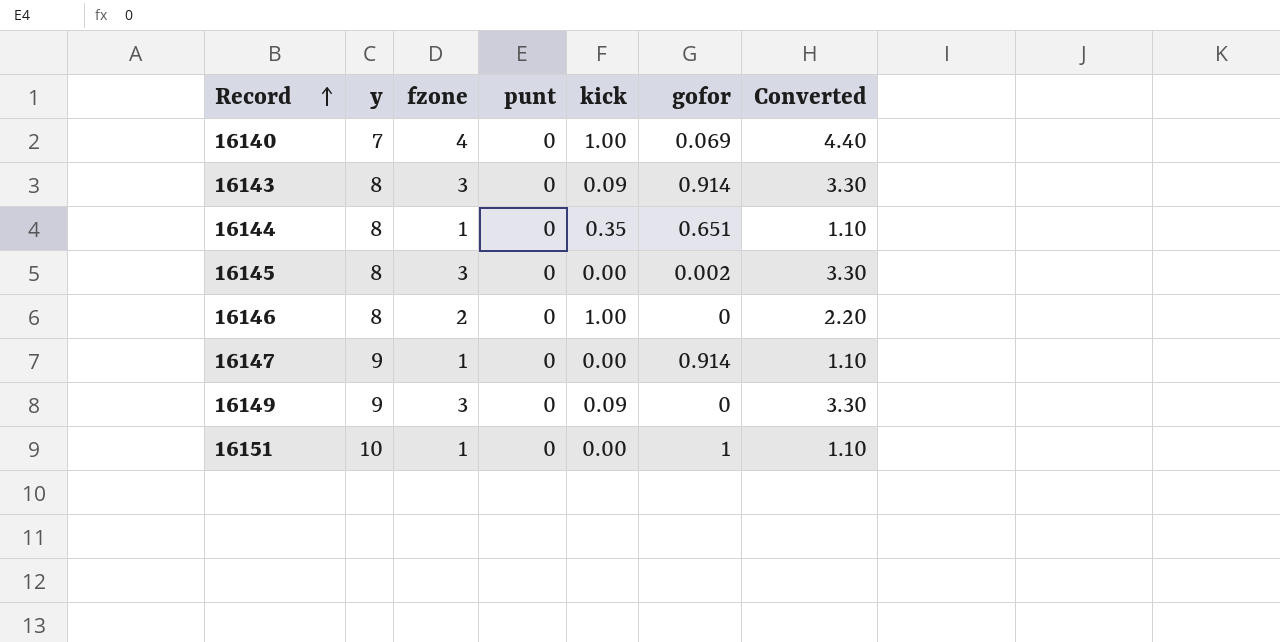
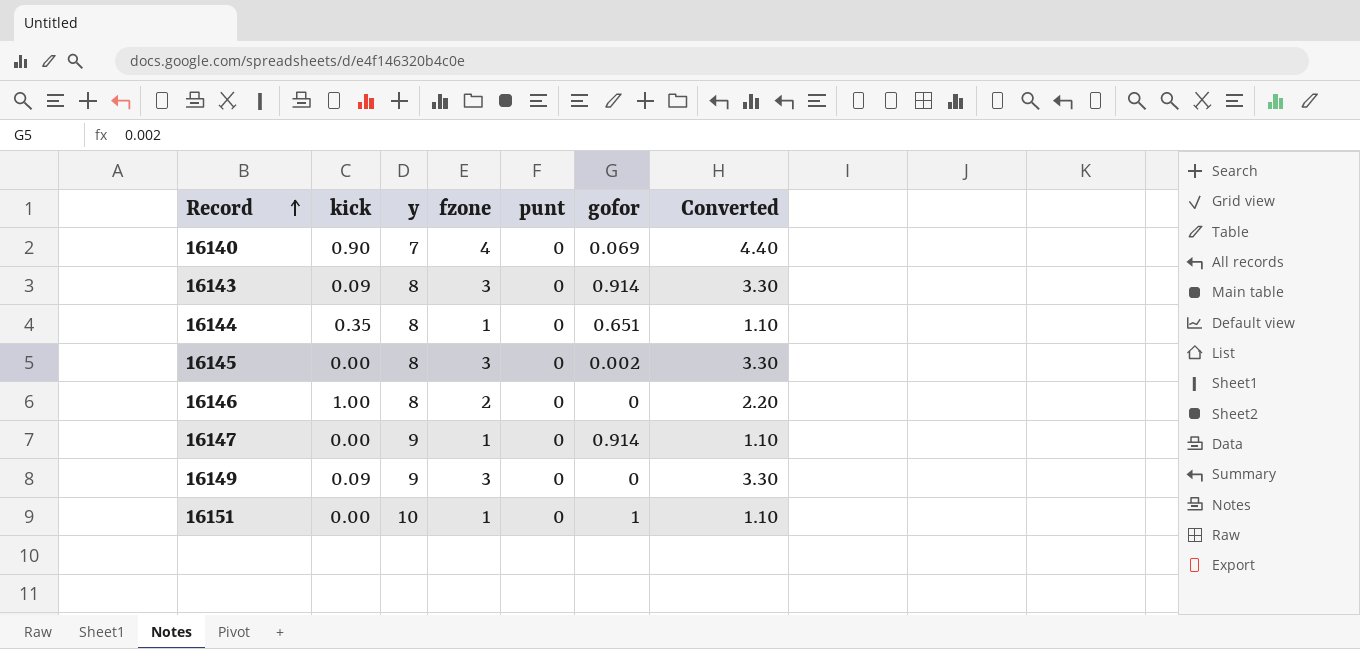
column kick | position: 5 -> 2
16140 | kick: 1.00 -> 0.90

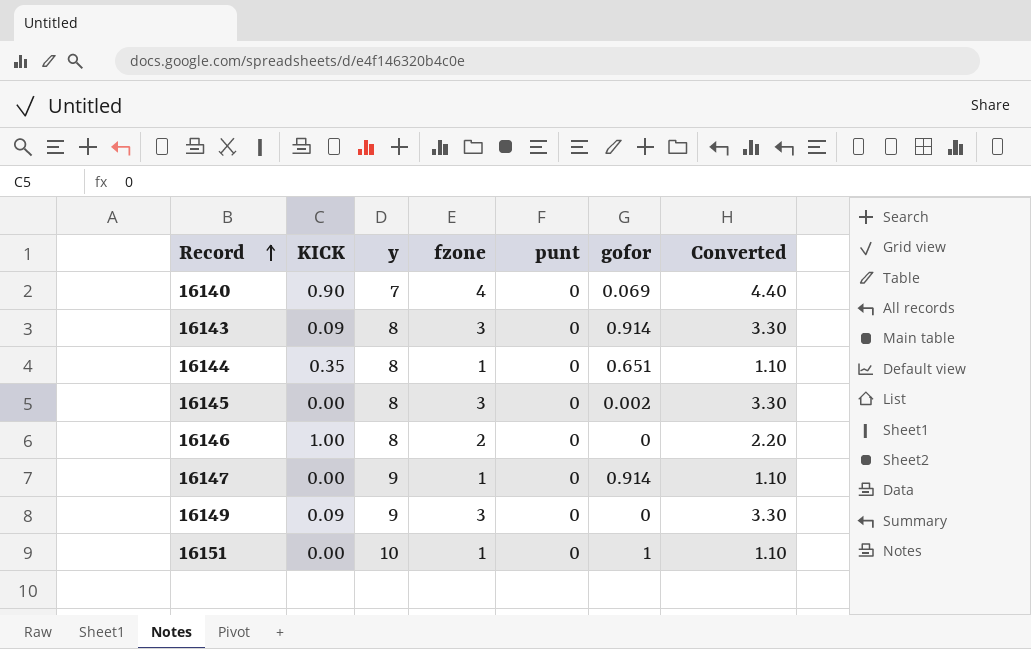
column name: kick -> KICK

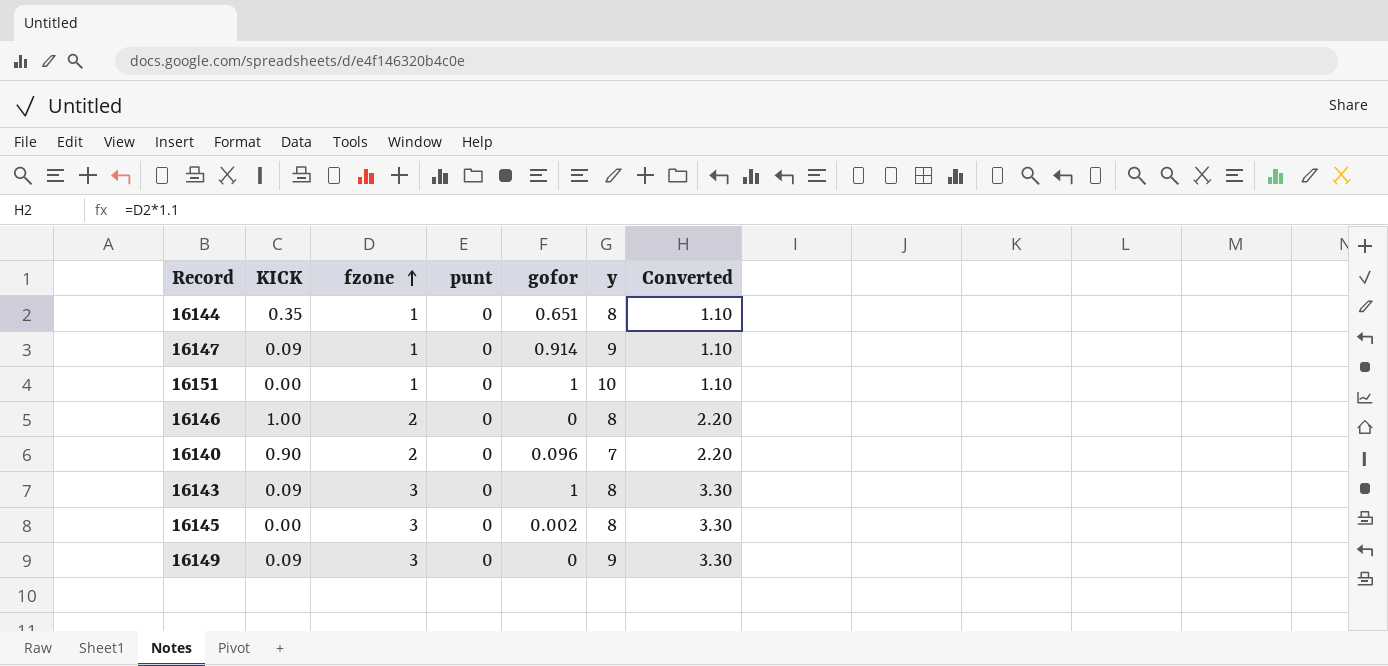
row order: Record ascending -> fzone ascending
column y | position: 3 -> 6
16147 | KICK: 0.00 -> 0.09
16140 | fzone: 4 -> 2
16140 | gofor: 0.069 -> 0.096
16140 | Converted: 4.40 -> 2.20
16143 | gofor: 0.914 -> 1

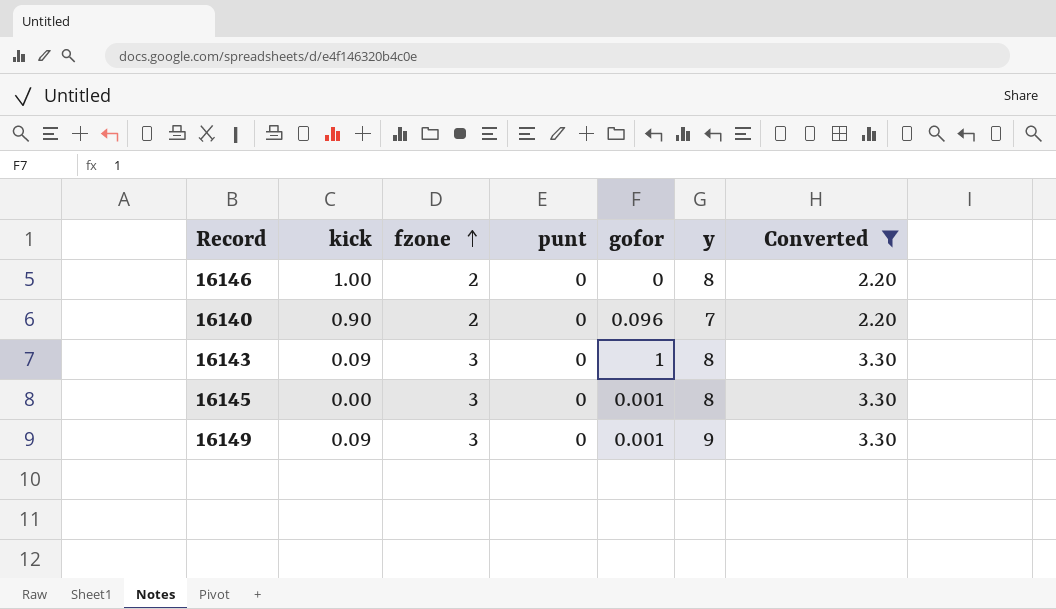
filter: none -> Converted != 1.10
column name: KICK -> kick
16145 | gofor: 0.002 -> 0.001
16149 | gofor: 0 -> 0.001

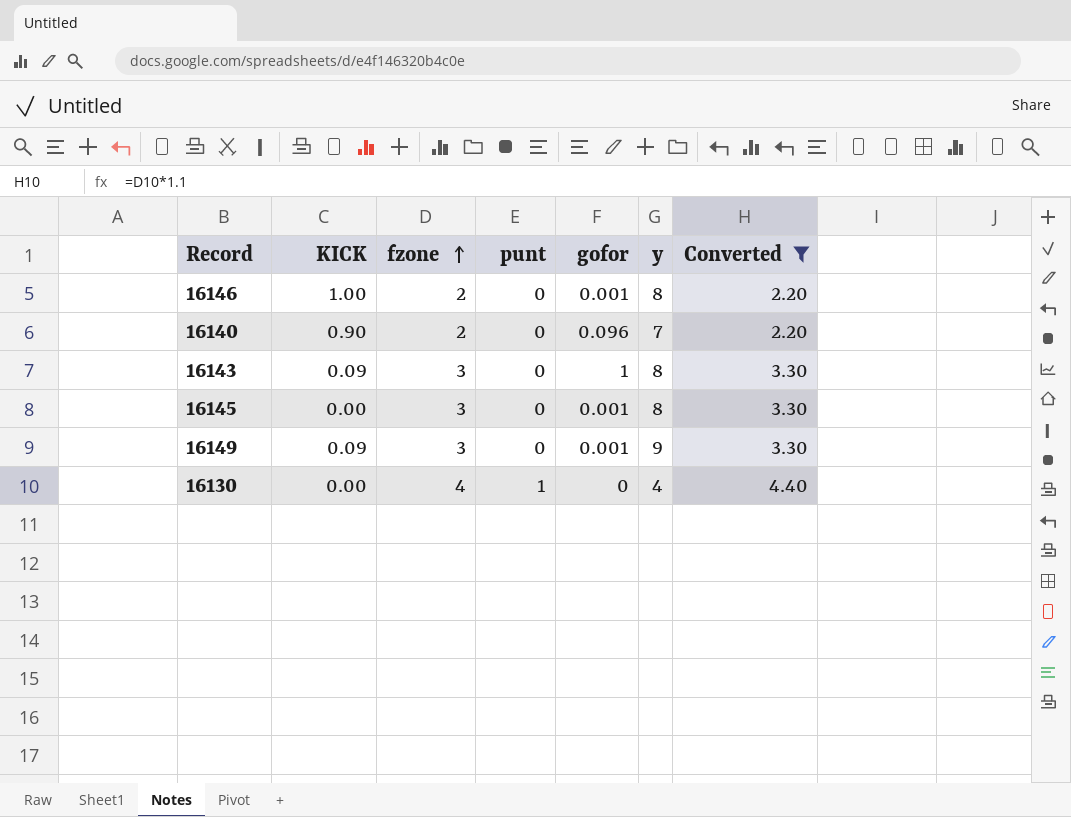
column name: kick -> KICK
16146 | gofor: 0 -> 0.001
row 16130: none -> 0.00 | 4 | 1 | 0 | 4 | 4.40

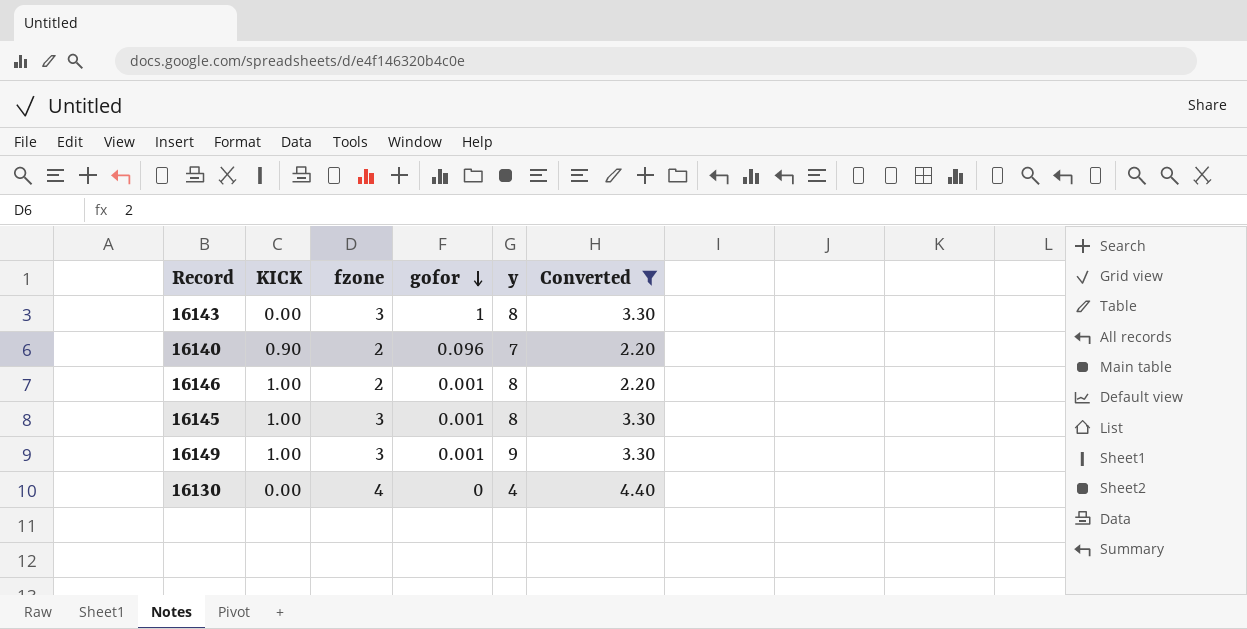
row order: fzone ascending -> gofor descending
column punt | position: 4 -> none
16143 | KICK: 0.09 -> 0.00
16145 | KICK: 0.00 -> 1.00
16149 | KICK: 0.09 -> 1.00

